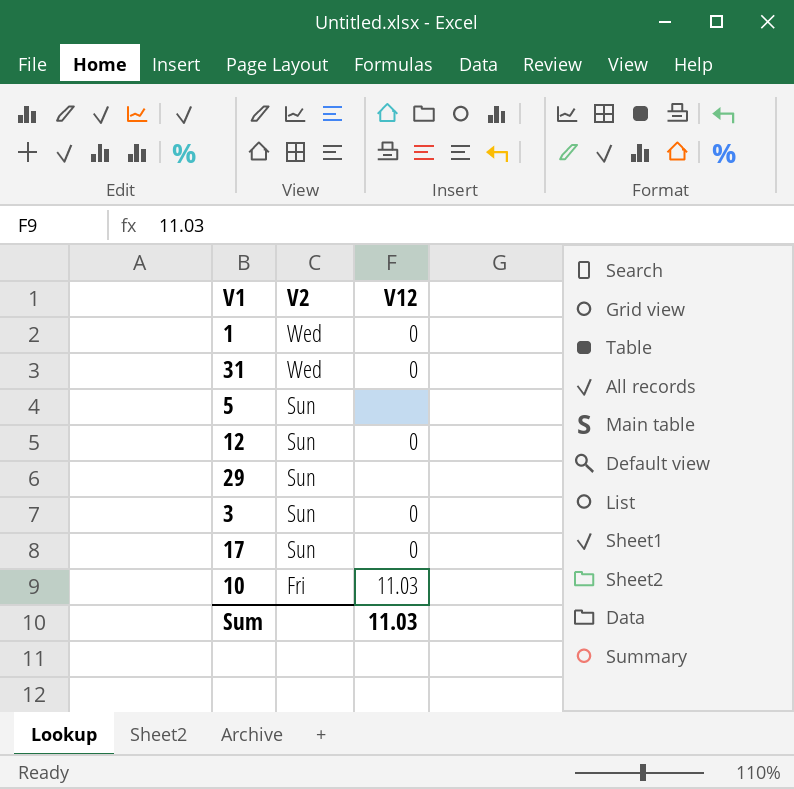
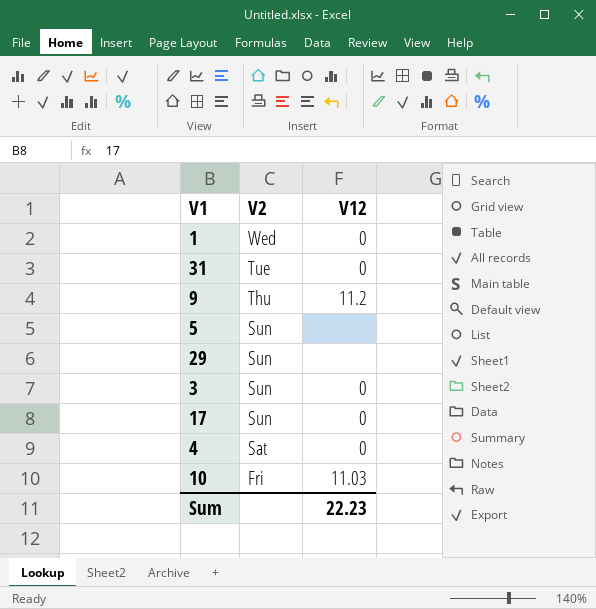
row 12: Sun | 0 -> none
31 | V2: Wed -> Tue
row 9: none -> Thu | 11.2
row 4: none -> Sat | 0
Sum | V12: 11.03 -> 22.23

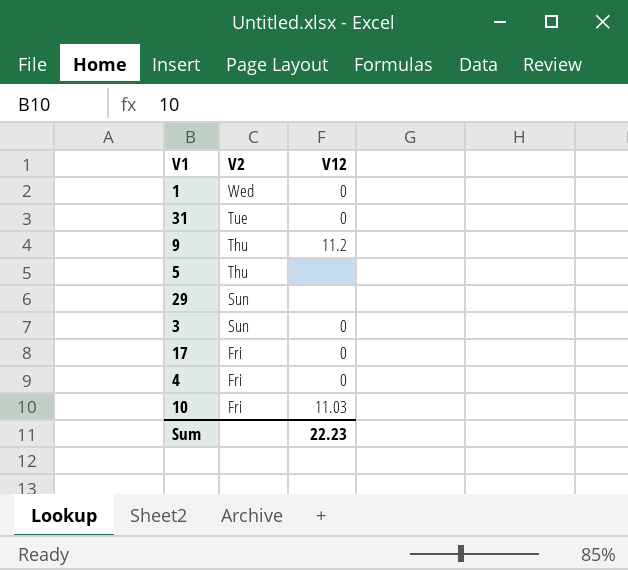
5 | V2: Sun -> Thu
17 | V2: Sun -> Fri
4 | V2: Sat -> Fri

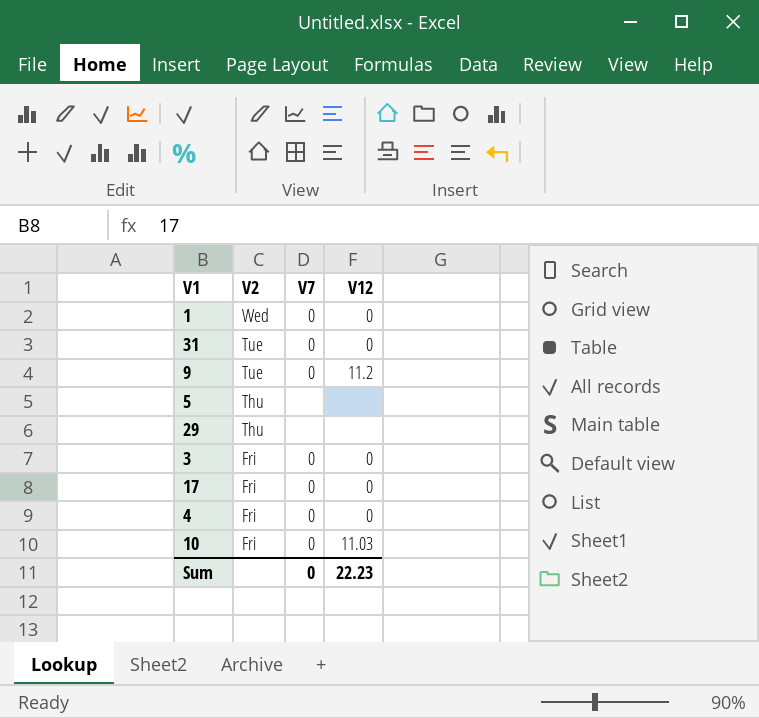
column V7 | position: none -> 3
9 | V2: Thu -> Tue
29 | V2: Sun -> Thu
3 | V2: Sun -> Fri

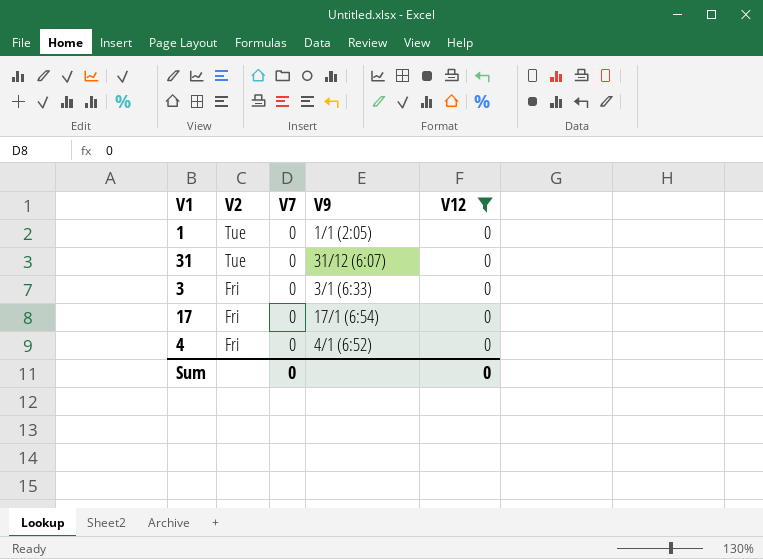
filter: none -> V12 = 0
column V9 | position: none -> 4
1 | V2: Wed -> Tue
Sum | V12: 22.23 -> 0

